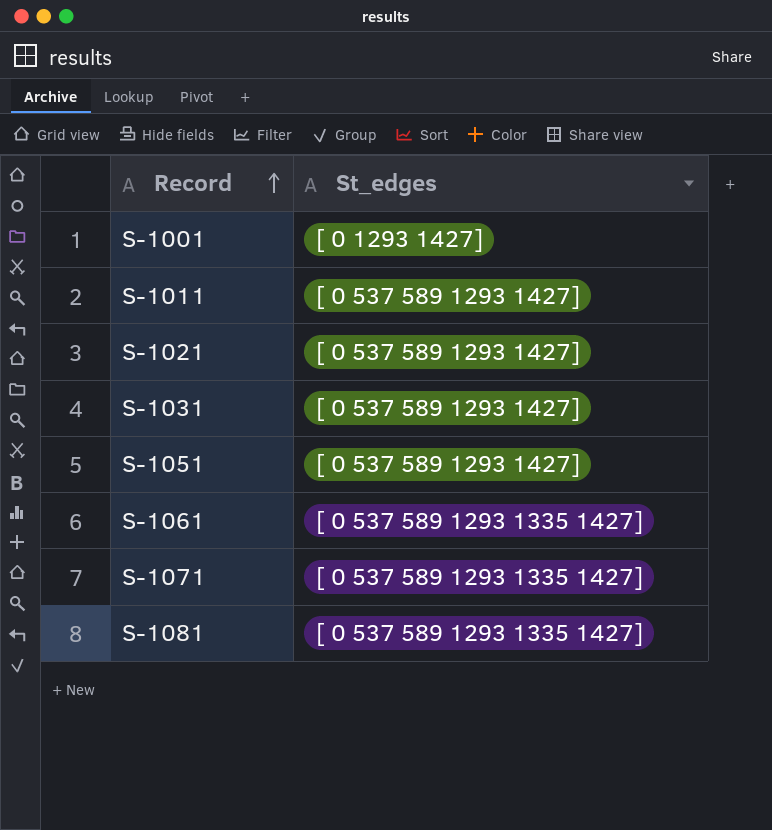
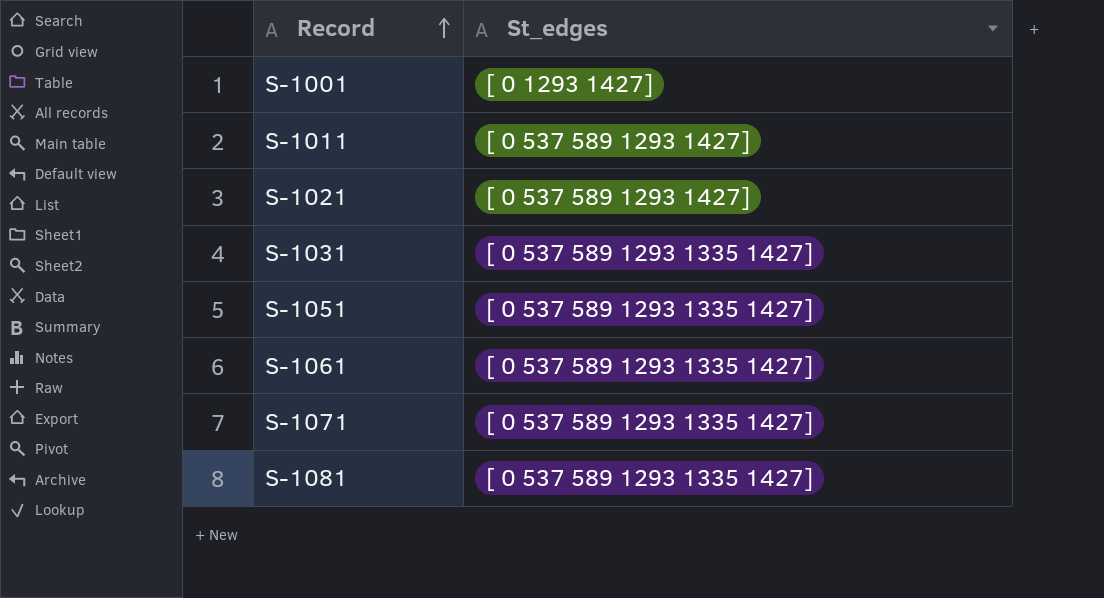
S-1031 | St_edges: [ 0 537 589 1293 1427] -> [ 0 537 589 1293 1335 1427]
S-1051 | St_edges: [ 0 537 589 1293 1427] -> [ 0 537 589 1293 1335 1427]

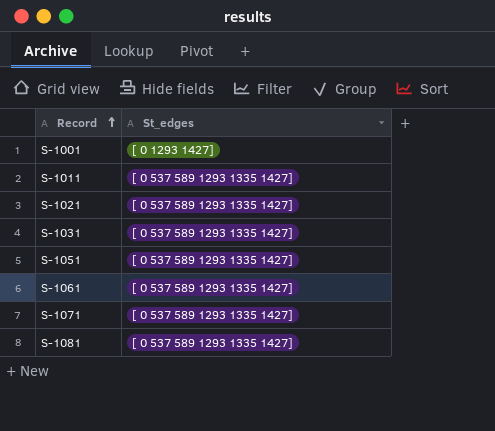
S-1011 | St_edges: [ 0 537 589 1293 1427] -> [ 0 537 589 1293 1335 1427]
S-1021 | St_edges: [ 0 537 589 1293 1427] -> [ 0 537 589 1293 1335 1427]

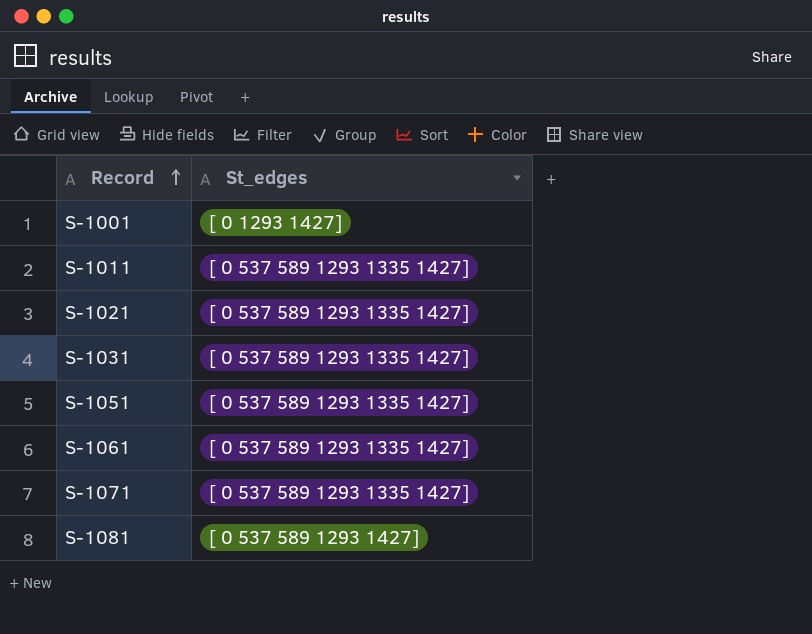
S-1081 | St_edges: [ 0 537 589 1293 1335 1427] -> [ 0 537 589 1293 1427]

